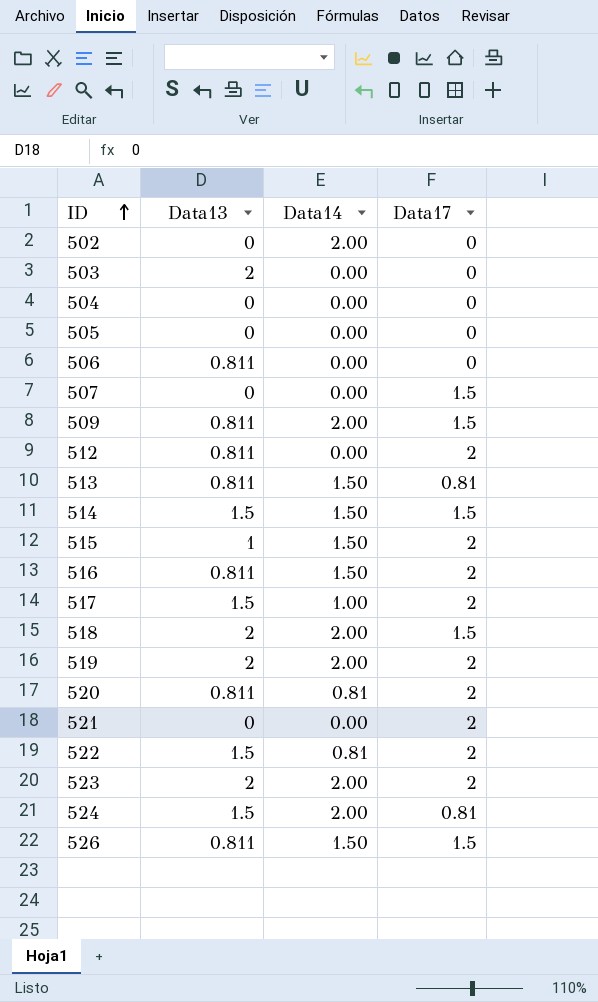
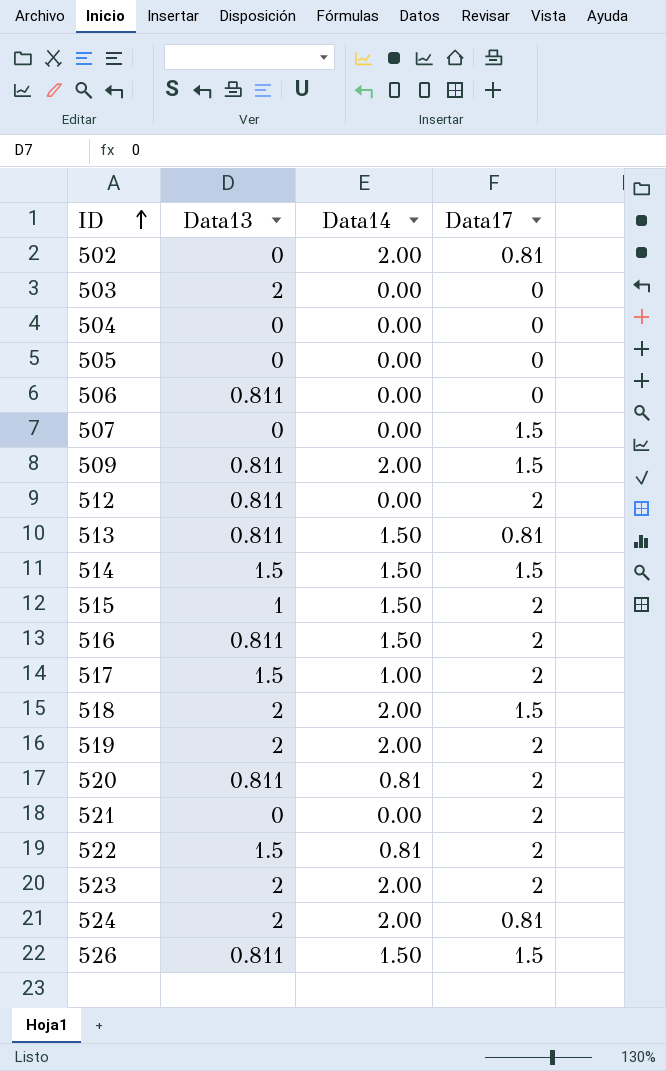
502 | Data17: 0 -> 0.81
524 | Data13: 1.5 -> 2

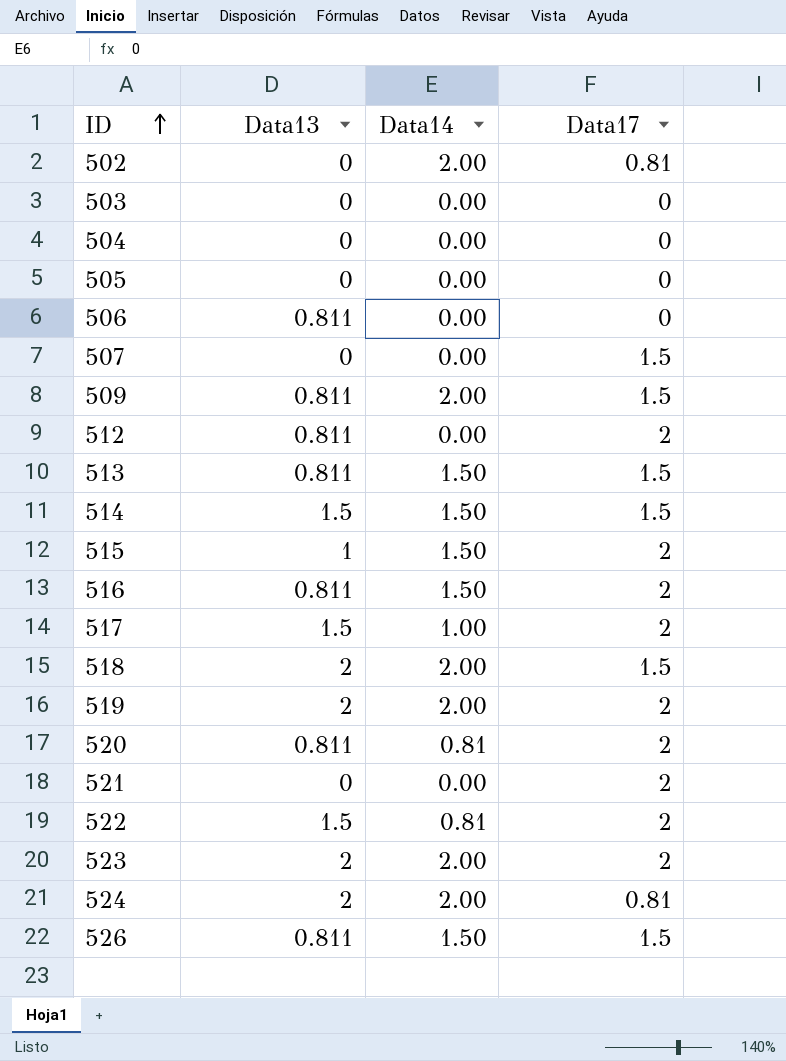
503 | Data13: 2 -> 0
513 | Data17: 0.81 -> 1.5

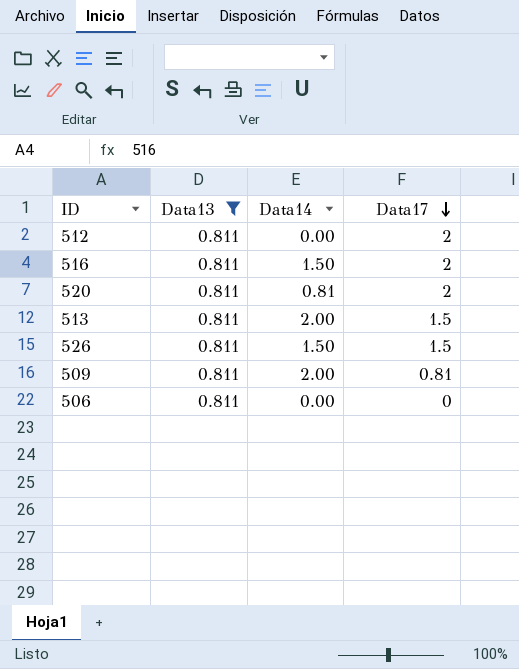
filter: none -> Data13 = 0.811
row order: ID ascending -> Data17 descending
513 | Data14: 1.50 -> 2.00
509 | Data17: 1.5 -> 0.81

